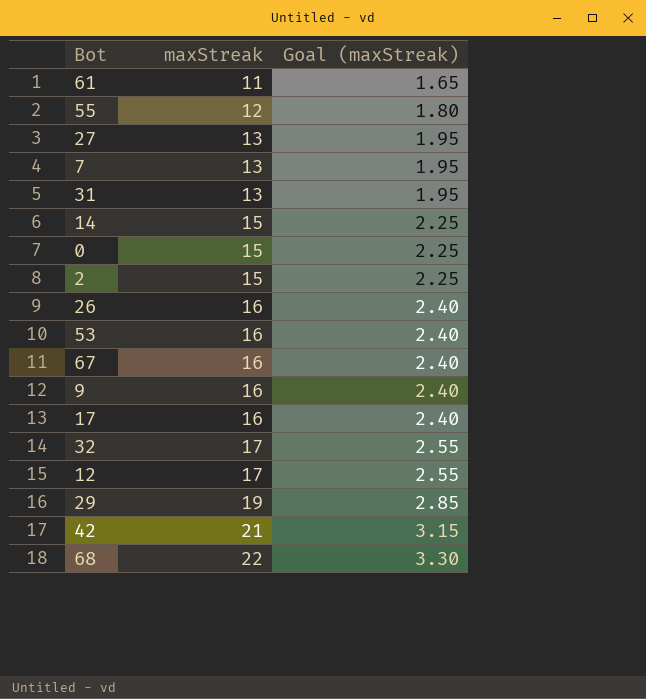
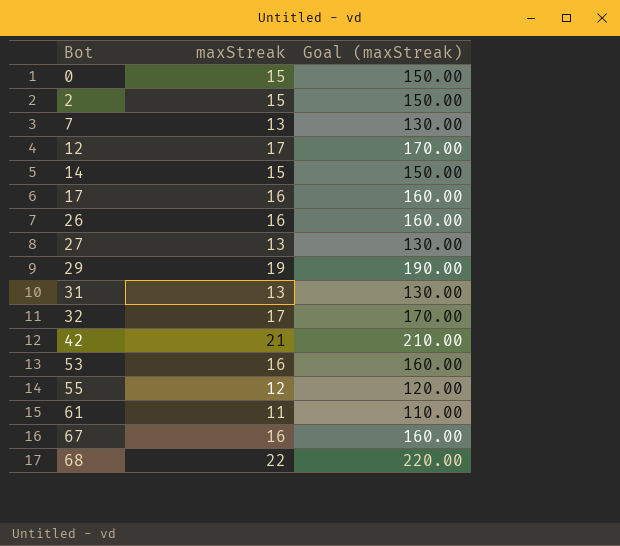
row order: maxStreak ascending -> Bot ascending
column Goal (maxStreak) | formula: [maxStreak] * 0.15 -> [maxStreak] * 10
row 9: 16 | 2.40 -> none

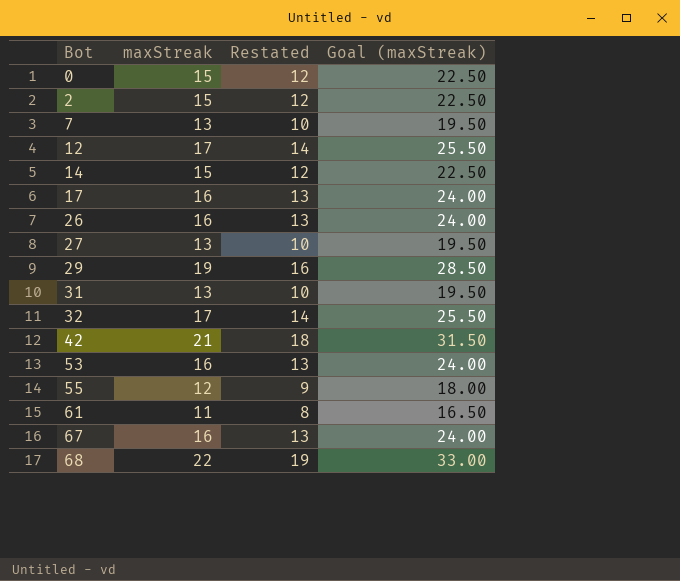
column Restated | formula: none -> [maxStreak] - 3
column Goal (maxStreak) | formula: [maxStreak] * 10 -> [maxStreak] * 1.5

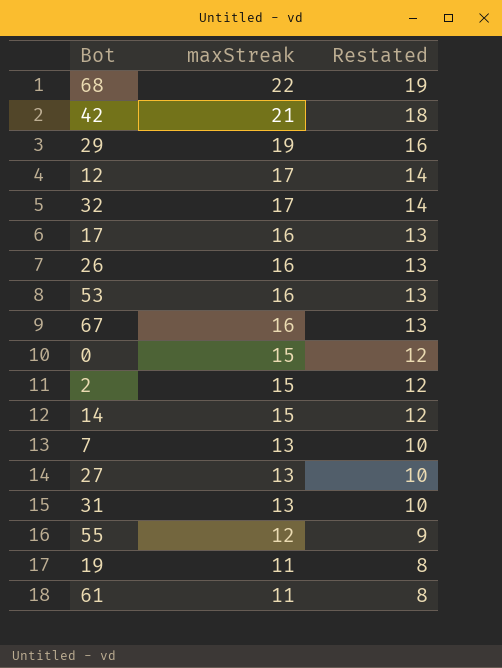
row order: Bot ascending -> maxStreak descending
column Goal (maxStreak) | formula: [maxStreak] * 1.5 -> none
row 19: none -> 11 | 8

